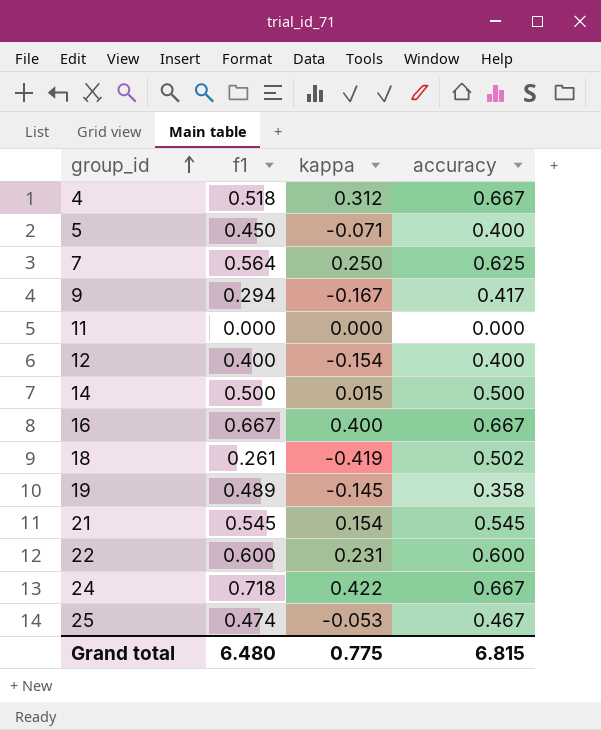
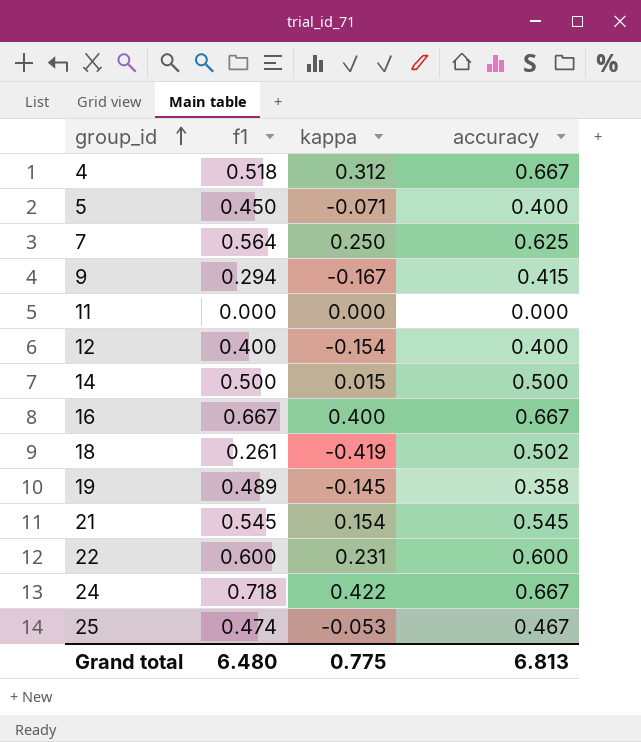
9 | accuracy: 0.417 -> 0.415
Grand total | accuracy: 6.815 -> 6.813

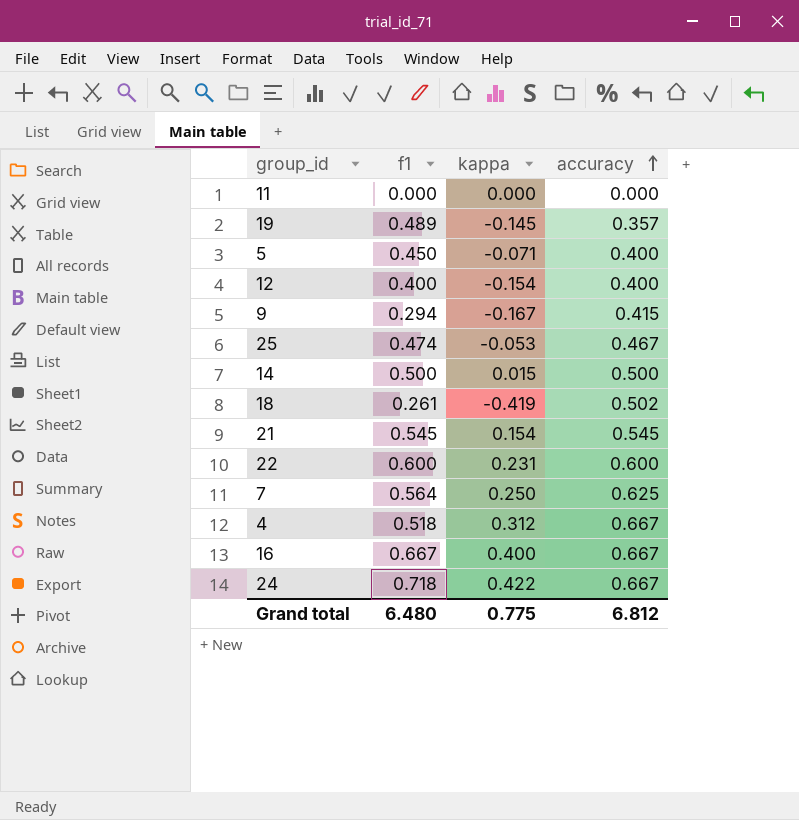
row order: group_id ascending -> accuracy ascending
19 | accuracy: 0.358 -> 0.357
Grand total | accuracy: 6.813 -> 6.812

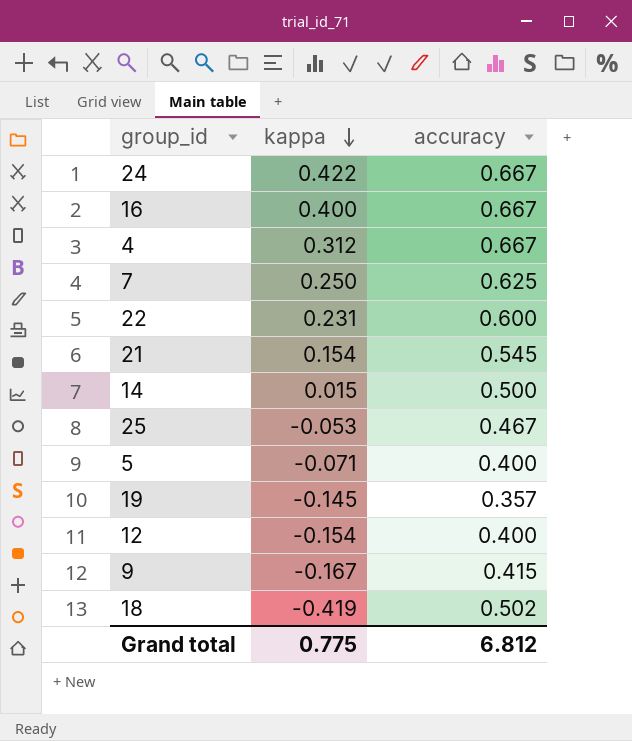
row order: accuracy ascending -> kappa descending
column f1 | position: 2 -> none
row 11: 0.000 | 0.000 | 0.000 -> none

